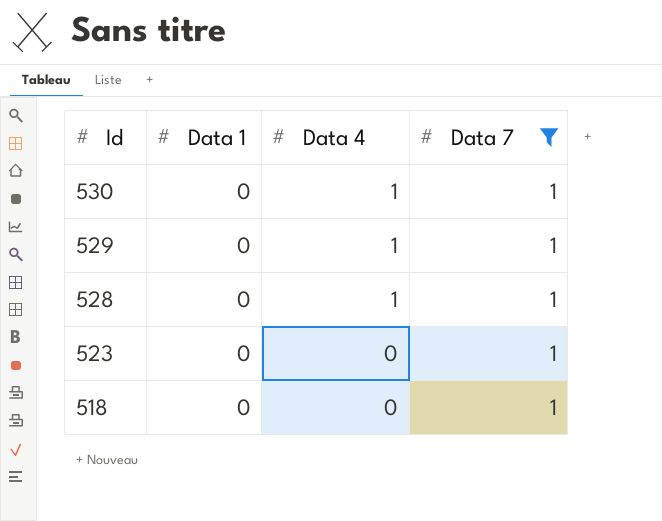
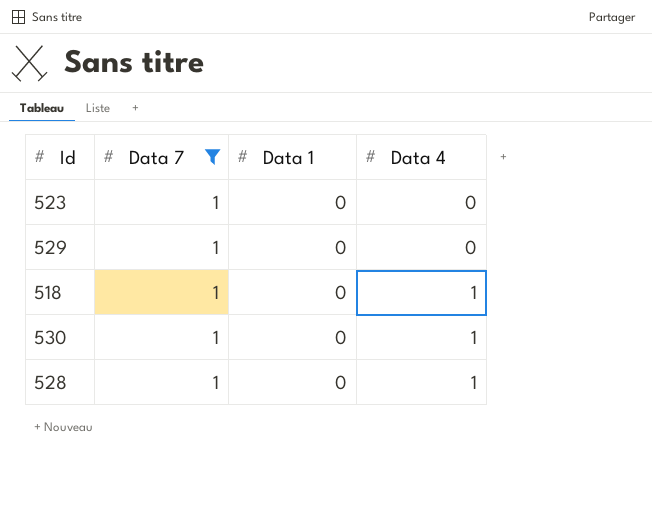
row order: Id descending -> Data 4 ascending
column Data 7 | position: 4 -> 2
529 | Data 4: 1 -> 0
518 | Data 4: 0 -> 1

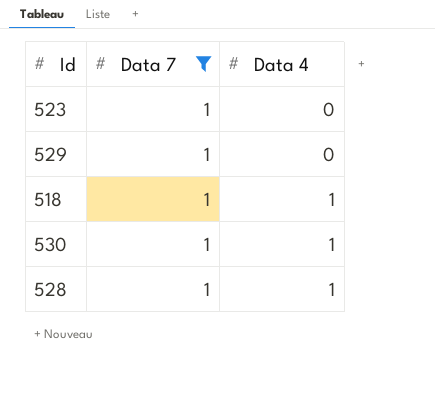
column Data 1 | position: 3 -> none

